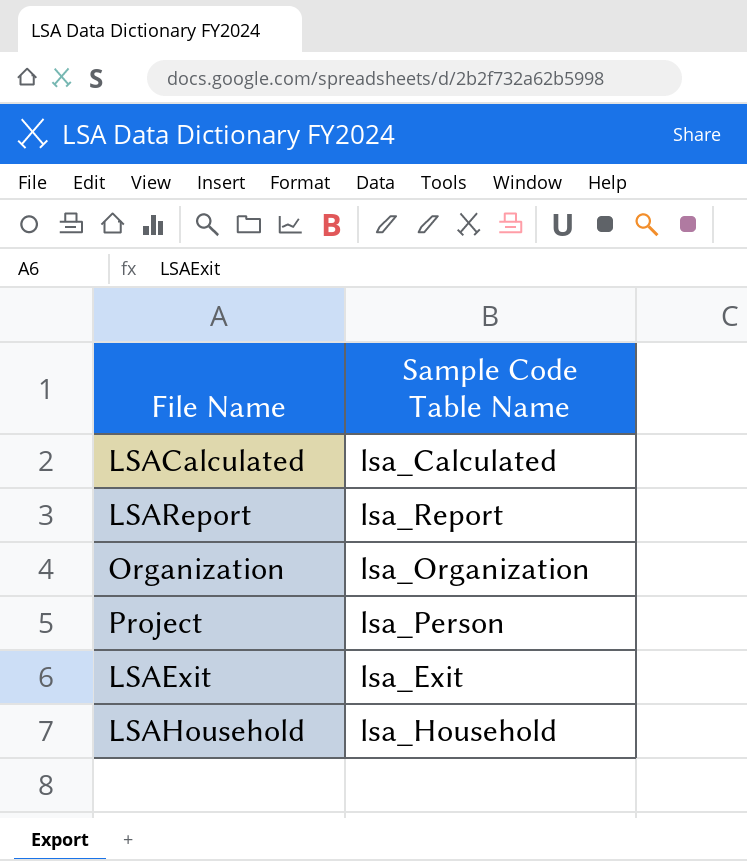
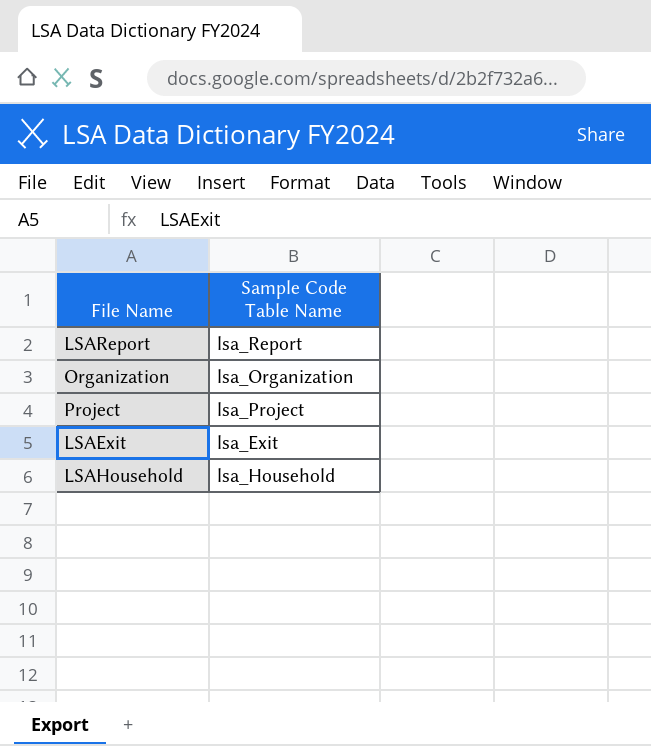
row LSACalculated: lsa_Calculated -> none
Project | Sample Code Table Name: lsa_Person -> lsa_Project

